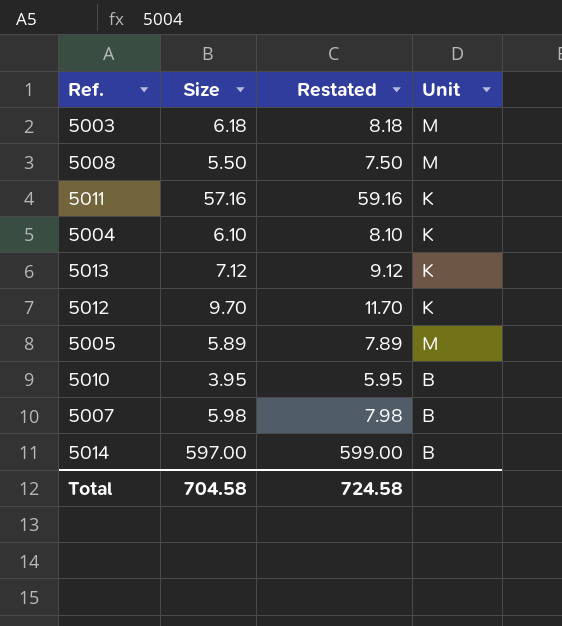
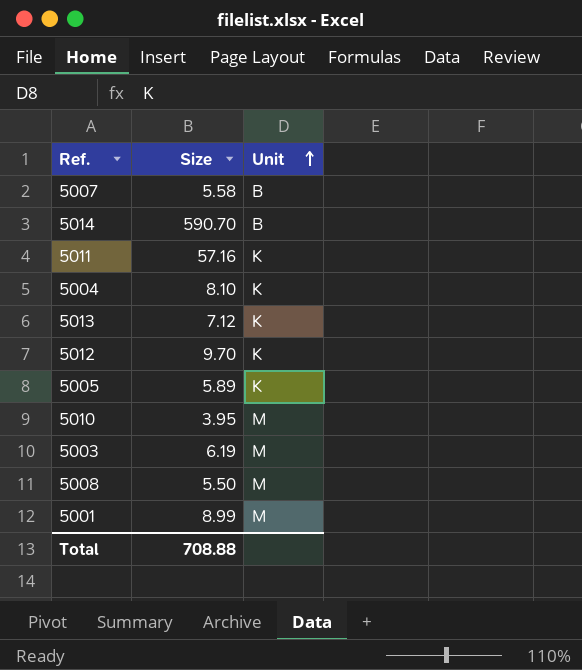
row order: none -> Unit ascending
column Restated | formula: [Size] + 2 -> none
5007 | Size: 5.98 -> 5.58
5014 | Size: 597.00 -> 590.70
5004 | Size: 6.10 -> 8.10
5005 | Unit: M -> K
5010 | Unit: B -> M
5003 | Size: 6.18 -> 6.19
row 5001: none -> 8.99 | M
Total | Size: 704.58 -> 708.88

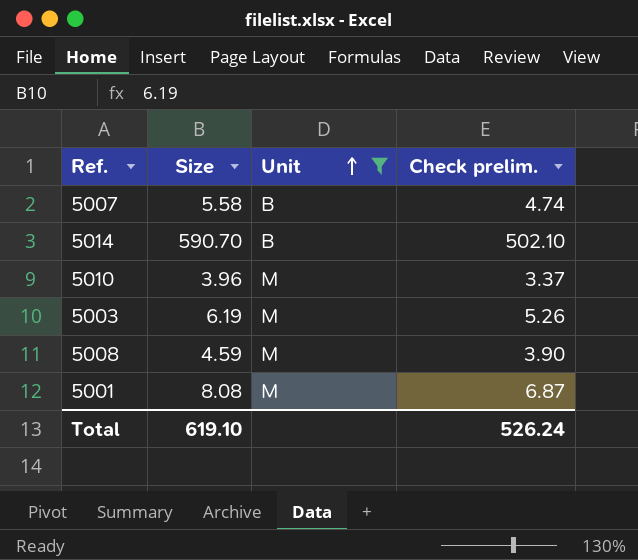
filter: none -> Unit != K
column Check prelim. | formula: none -> [Size] * 0.85
5010 | Size: 3.95 -> 3.96
5008 | Size: 5.50 -> 4.59
5001 | Size: 8.99 -> 8.08
Total | Size: 708.88 -> 619.10

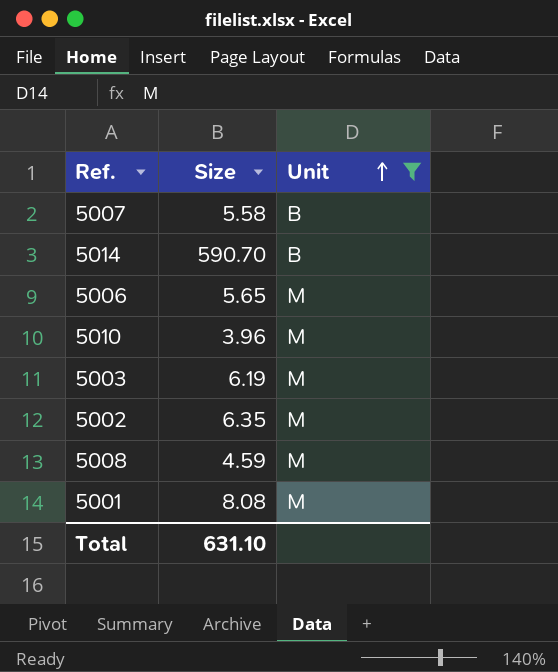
column Check prelim. | formula: [Size] * 0.85 -> none
row 5006: none -> 5.65 | M
row 5002: none -> 6.35 | M
Total | Size: 619.10 -> 631.10

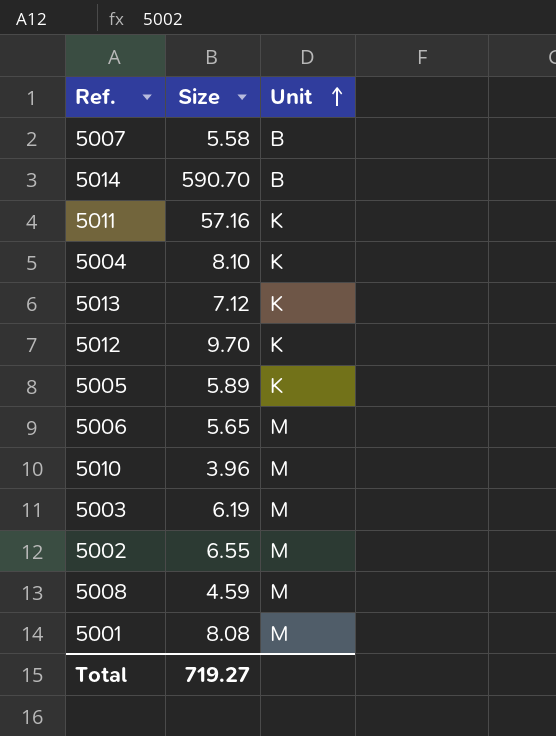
filter: Unit != K -> none
5002 | Size: 6.35 -> 6.55
Total | Size: 631.10 -> 719.27

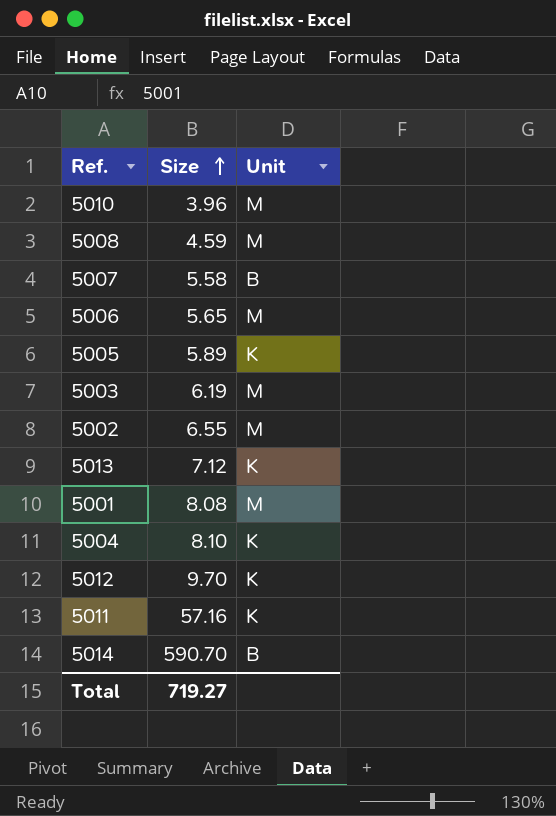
row order: Unit ascending -> Size ascending

